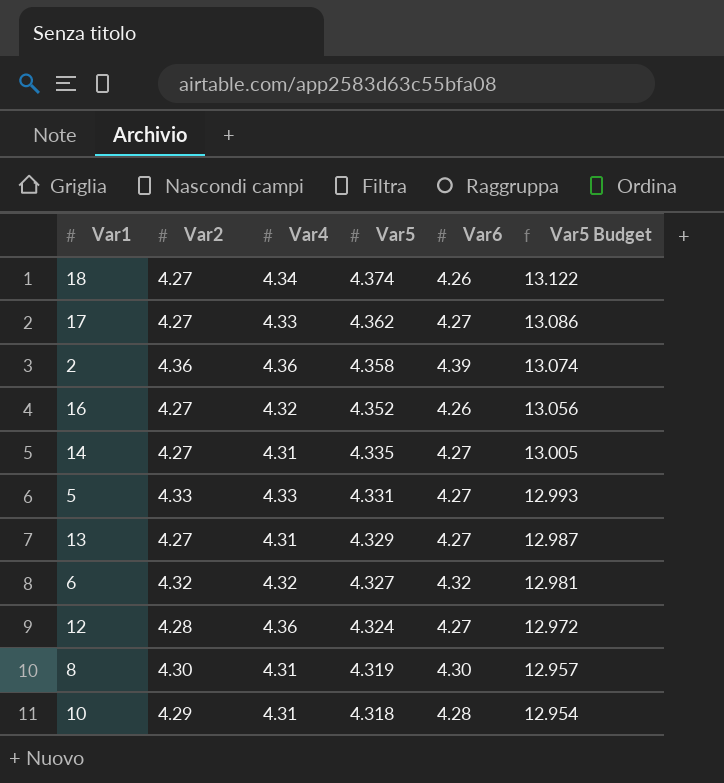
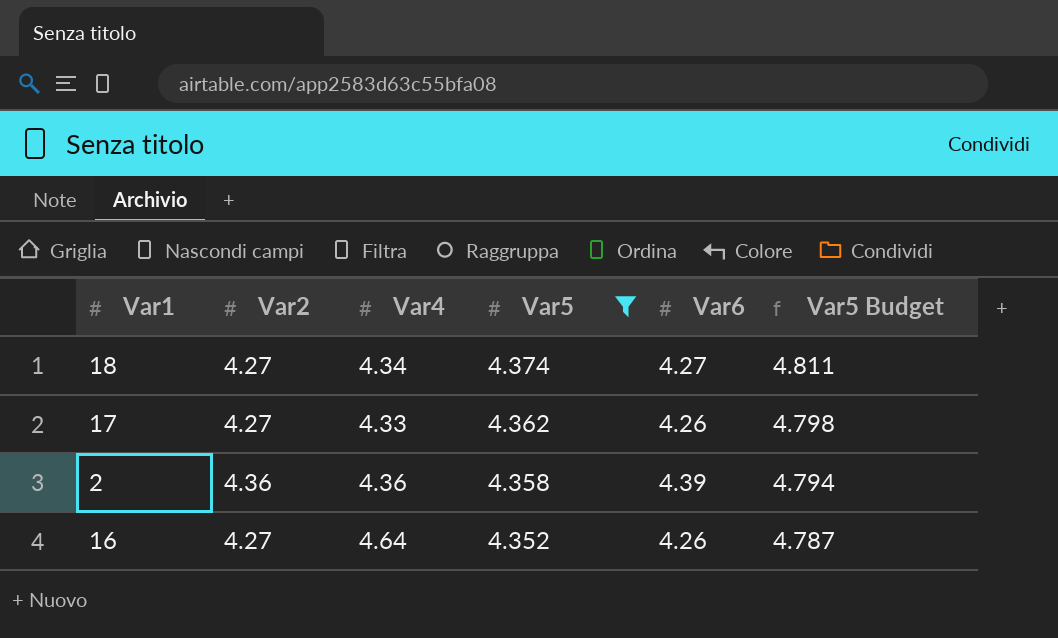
filter: none -> Var5 >= 4.352
column Var5 Budget | formula: [Var5] * 3 -> [Var5] * 1.1
18 | Var6: 4.26 -> 4.27
17 | Var6: 4.27 -> 4.26
16 | Var4: 4.32 -> 4.64

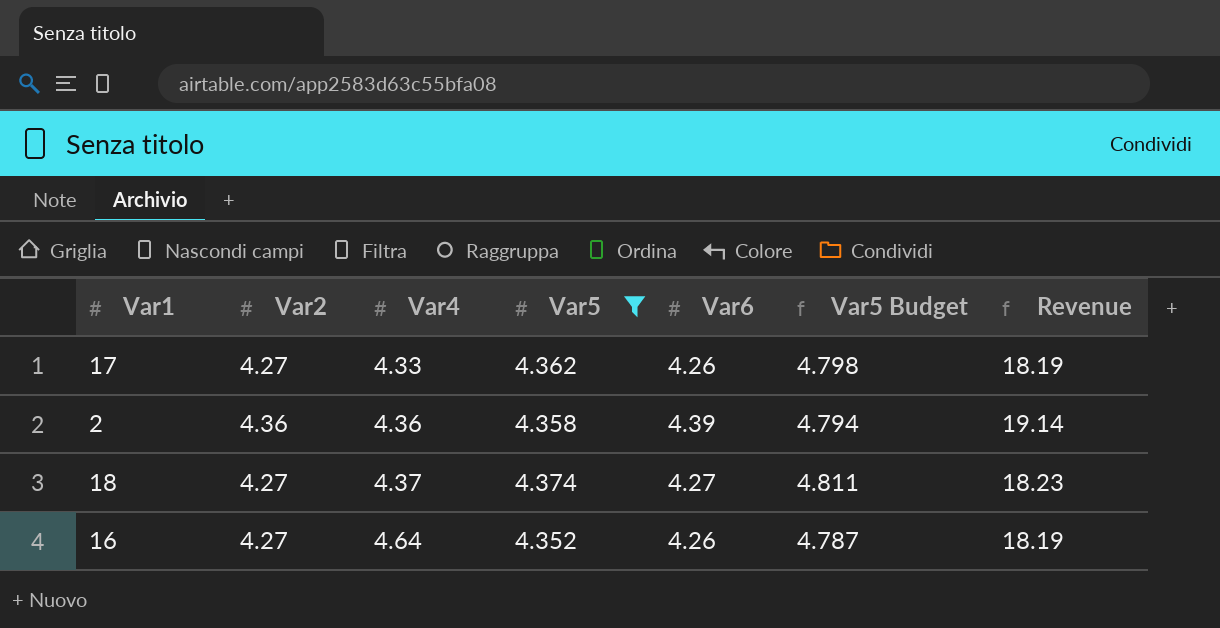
row order: Var5 descending -> Var4 ascending
column Revenue | formula: none -> [Var2] * [Var6]
18 | Var4: 4.34 -> 4.37

